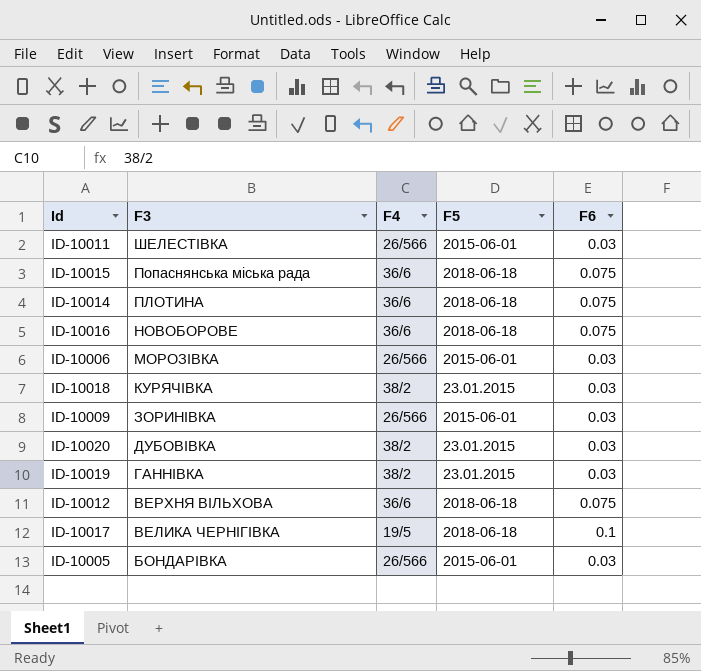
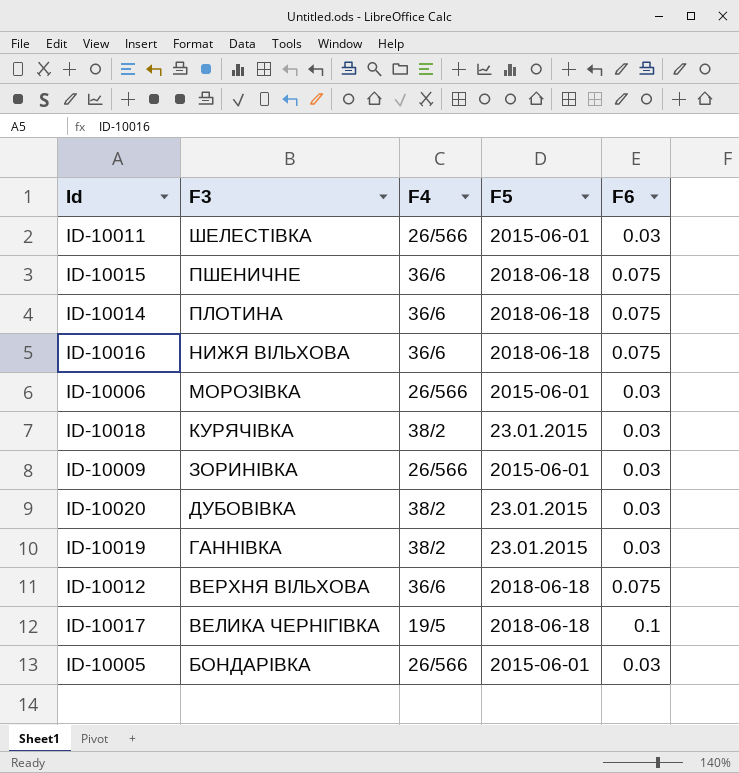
ID-10015 | F3: Попаснянська міська рада -> ПШЕНИЧНЕ
ID-10016 | F3: НОВОБОРОВЕ -> НИЖЯ ВІЛЬХОВА

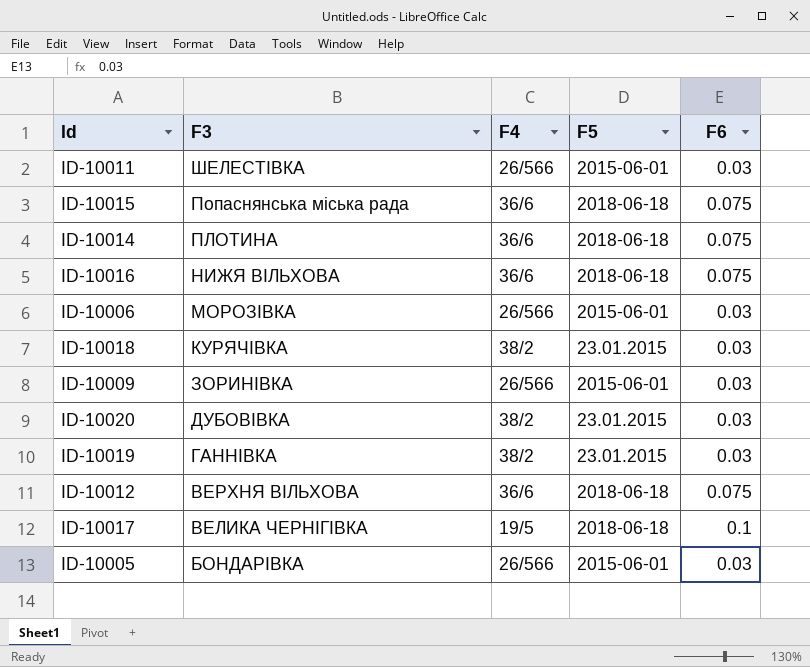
ID-10015 | F3: ПШЕНИЧНЕ -> Попаснянська міська рада

